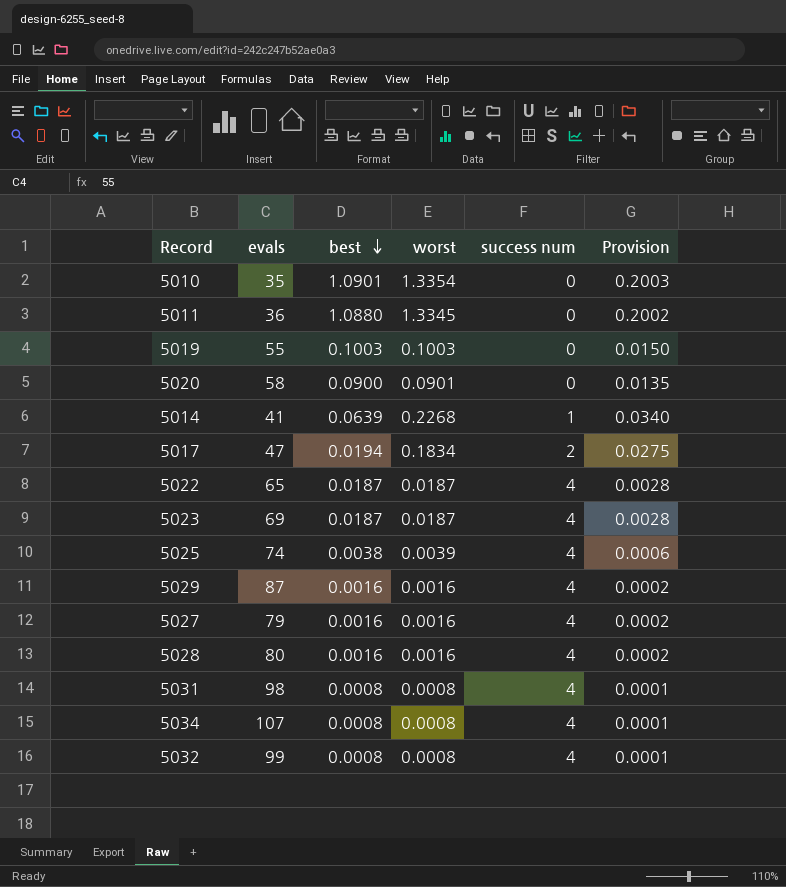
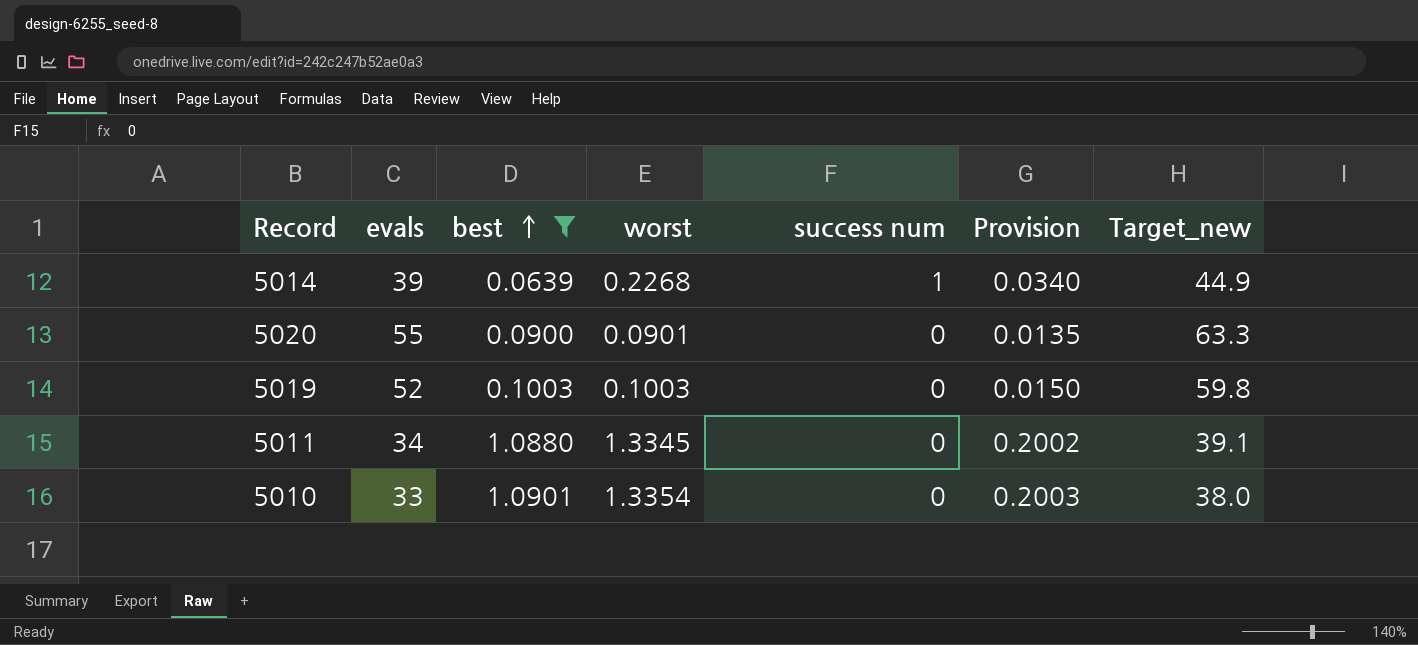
filter: none -> best >= 0.0639
row order: best descending -> best ascending
column Target_new | formula: none -> [evals] * 1.15
5014 | evals: 41 -> 39
5020 | evals: 58 -> 55
5019 | evals: 55 -> 52
5011 | evals: 36 -> 34
5010 | evals: 35 -> 33

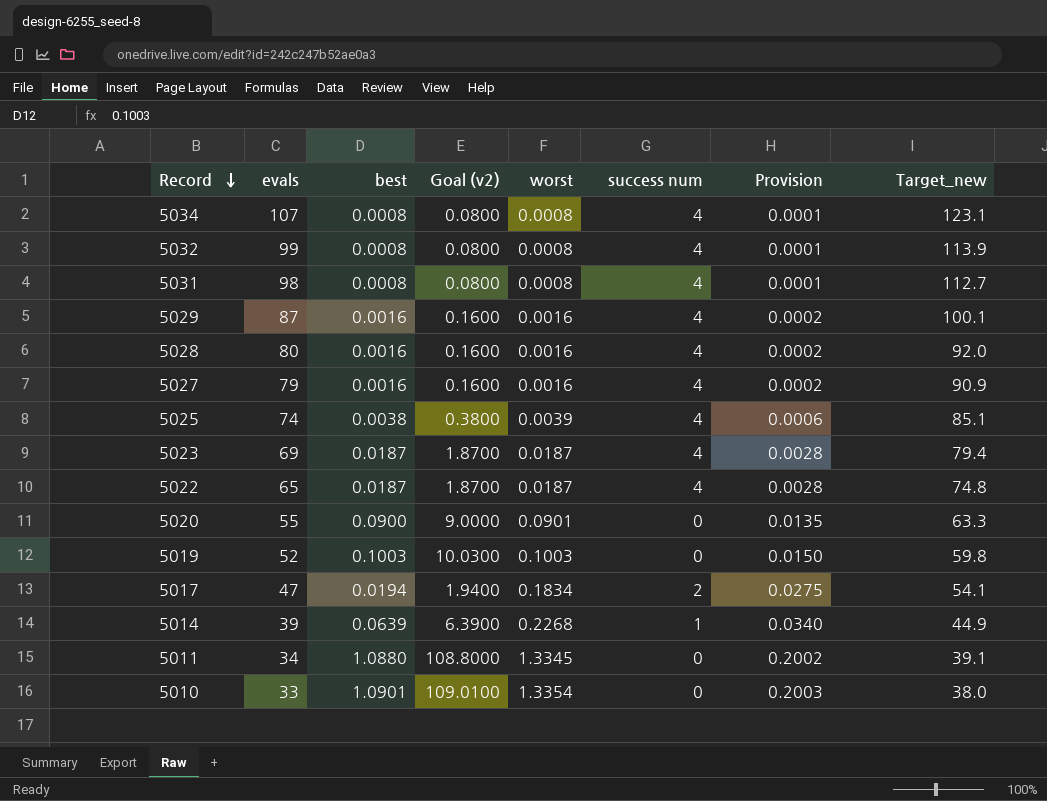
filter: best >= 0.0639 -> none
row order: best ascending -> Record descending
column Goal (v2) | formula: none -> [best] * 100

